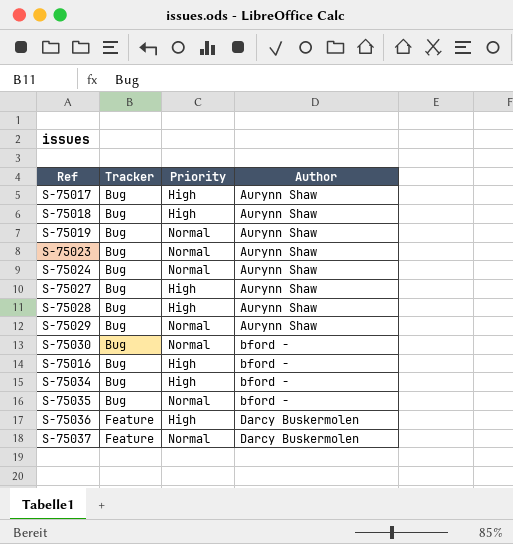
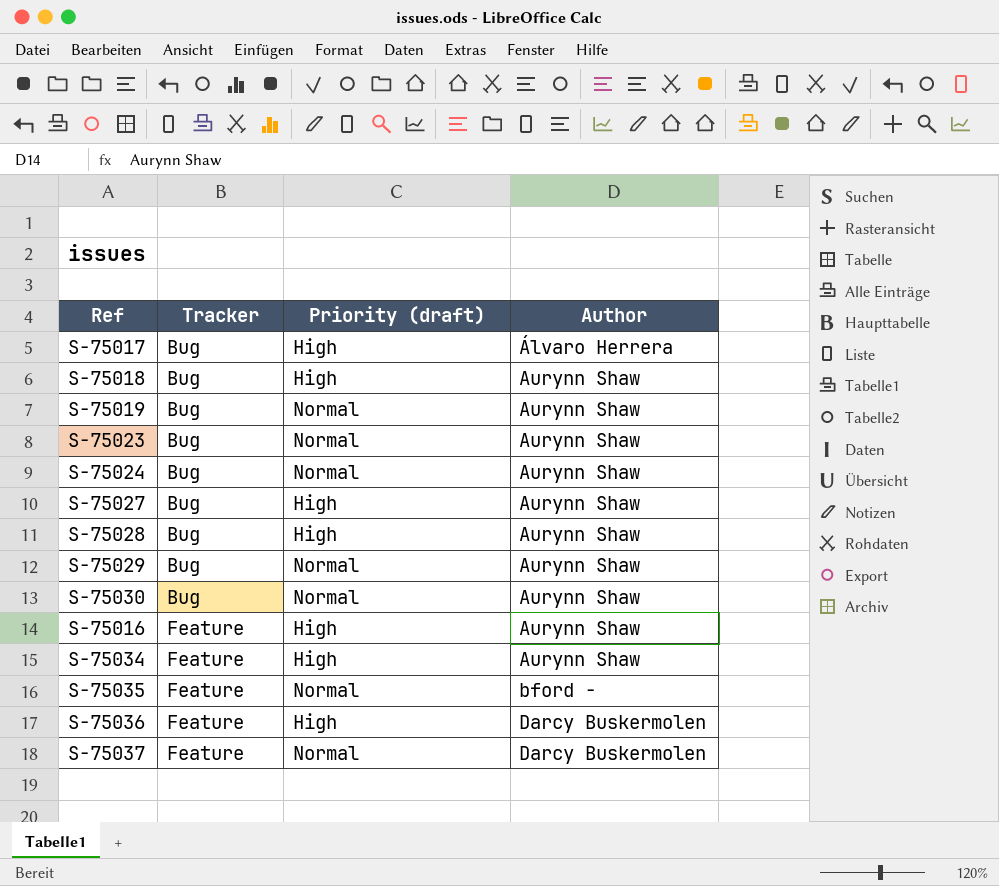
column name: Priority -> Priority (draft)
S-75017 | Author: Aurynn Shaw -> Álvaro Herrera
S-75030 | Author: bford - -> Aurynn Shaw
S-75016 | Tracker: Bug -> Feature
S-75016 | Author: bford - -> Aurynn Shaw
S-75034 | Tracker: Bug -> Feature
S-75034 | Author: bford - -> Aurynn Shaw
S-75035 | Tracker: Bug -> Feature

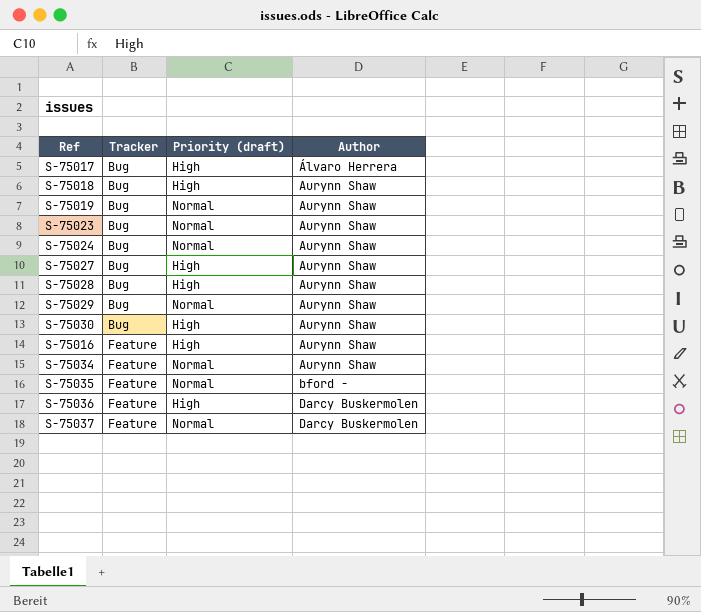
S-75030 | Priority (draft): Normal -> High
S-75034 | Priority (draft): High -> Normal

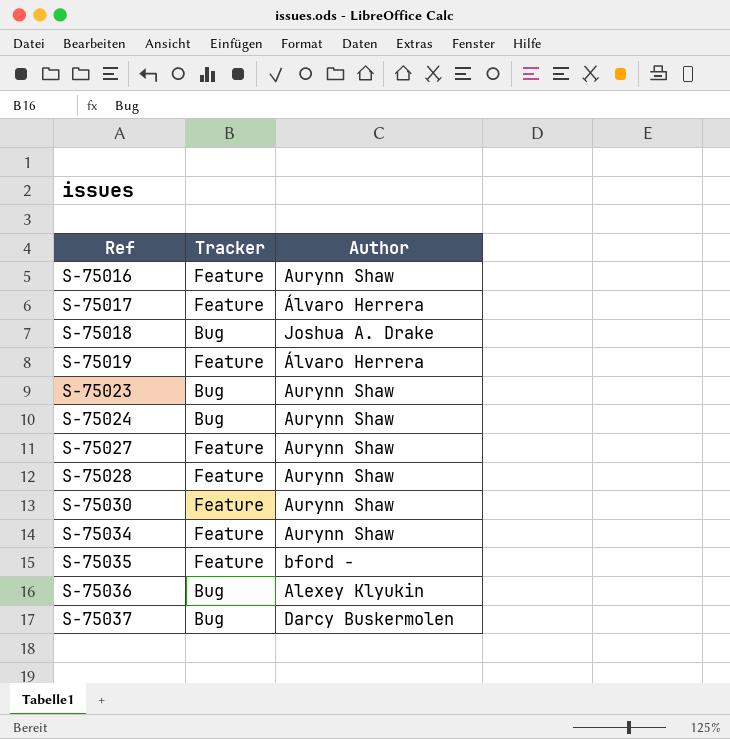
row order: Tracker ascending -> Ref ascending
column Priority (draft) | position: 3 -> none
row S-75029: Bug | Normal | Aurynn Shaw -> none
S-75017 | Tracker: Bug -> Feature
S-75018 | Author: Aurynn Shaw -> Joshua A. Drake
S-75019 | Tracker: Bug -> Feature
S-75019 | Author: Aurynn Shaw -> Álvaro Herrera
S-75027 | Tracker: Bug -> Feature
S-75028 | Tracker: Bug -> Feature
S-75030 | Tracker: Bug -> Feature
S-75036 | Tracker: Feature -> Bug
S-75036 | Author: Darcy Buskermolen -> Alexey Klyukin
S-75037 | Tracker: Feature -> Bug

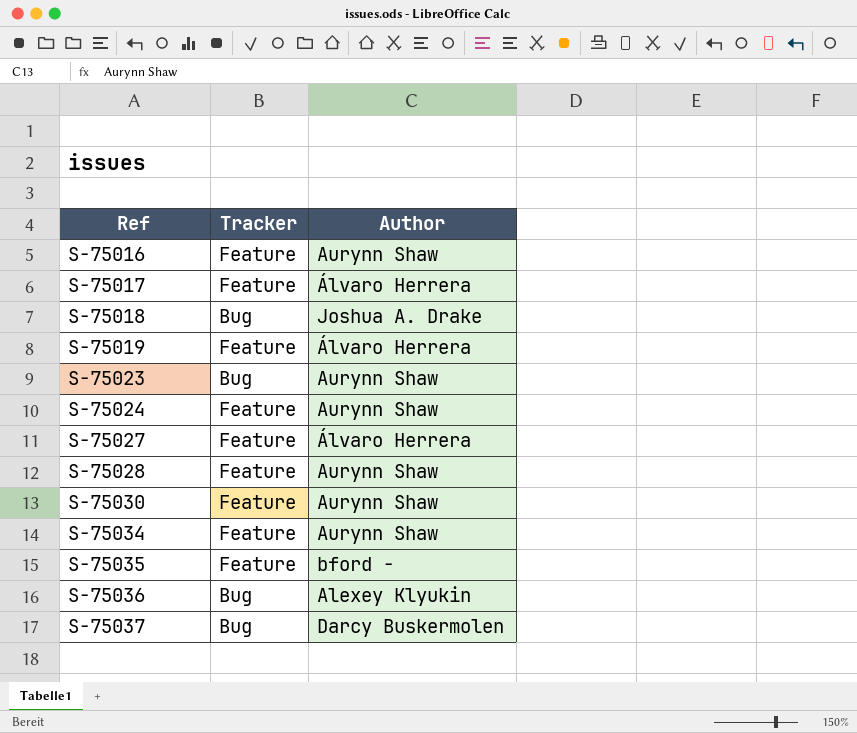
S-75024 | Tracker: Bug -> Feature
S-75027 | Author: Aurynn Shaw -> Álvaro Herrera

